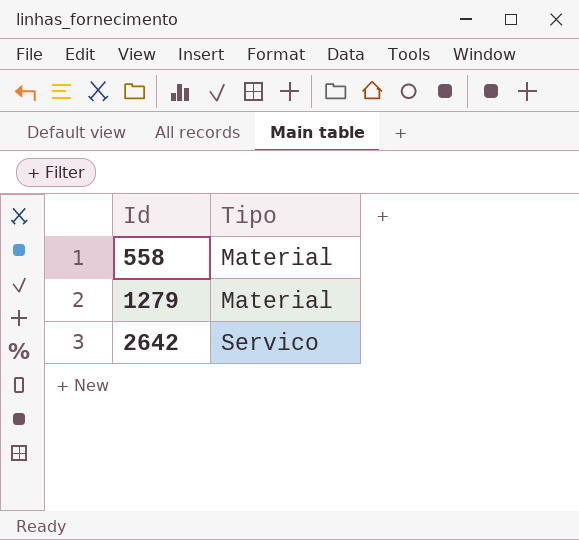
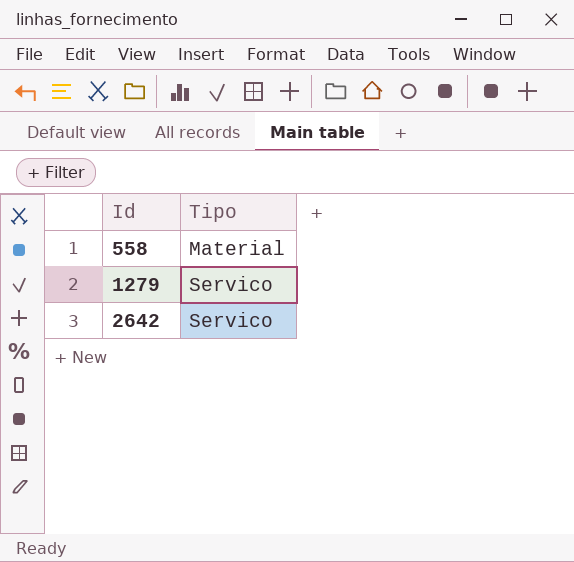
1279 | Tipo: Material -> Servico

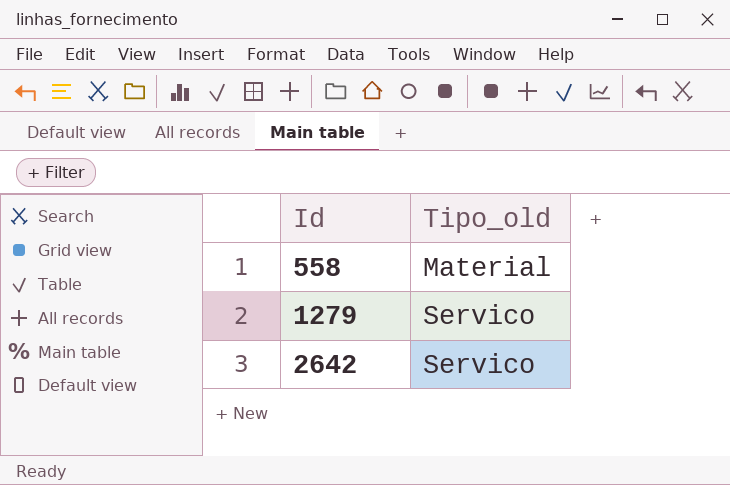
column name: Tipo -> Tipo_old

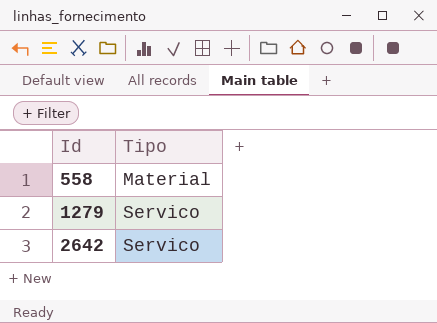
column name: Tipo_old -> Tipo

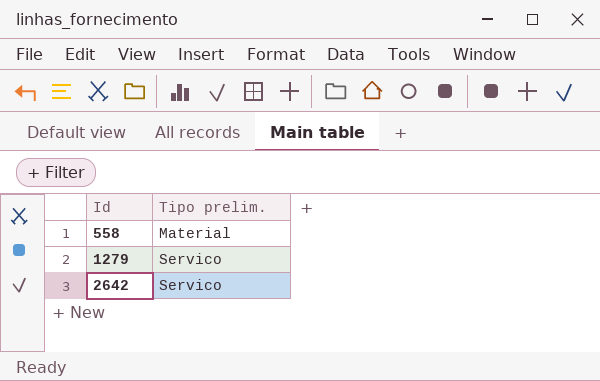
column name: Tipo -> Tipo prelim.

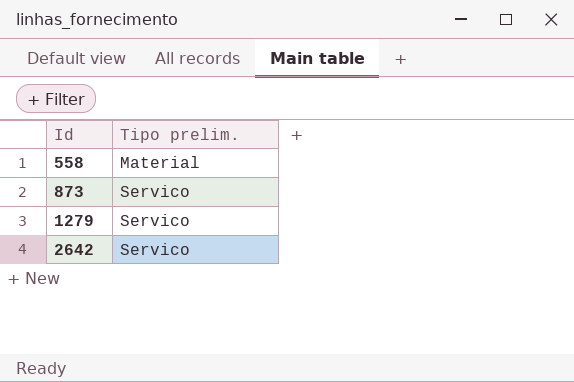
row 873: none -> Servico

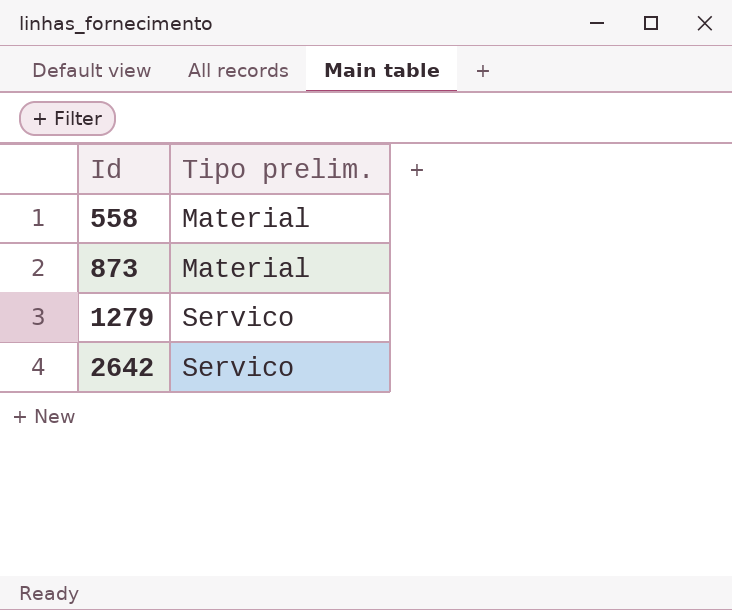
873 | Tipo prelim.: Servico -> Material

